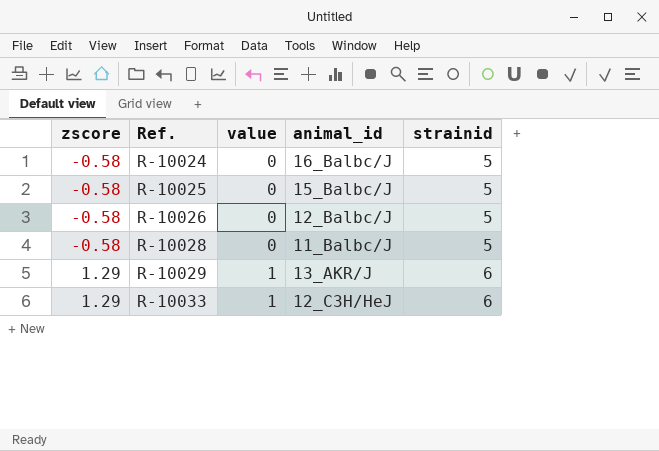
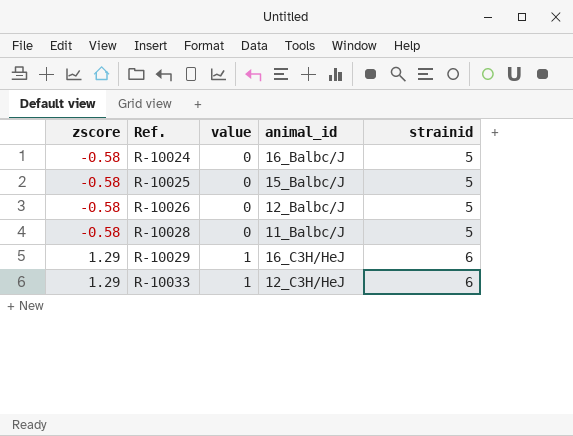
R-10029 | animal_id: 13_AKR/J -> 16_C3H/HeJ

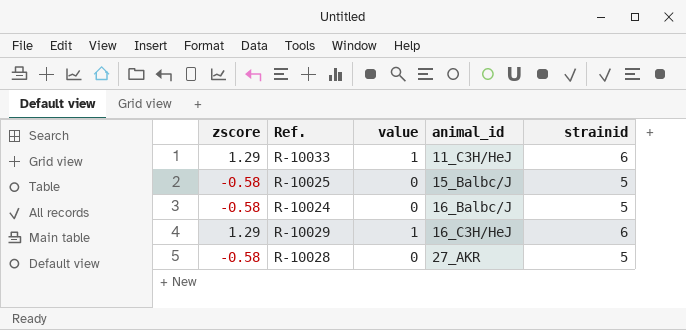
row order: zscore ascending -> animal_id ascending
row R-10026: -0.58 | 0 | 12_Balbc/J | 5 -> none
R-10033 | animal_id: 12_C3H/HeJ -> 11_C3H/HeJ
R-10028 | animal_id: 11_Balbc/J -> 27_AKR

